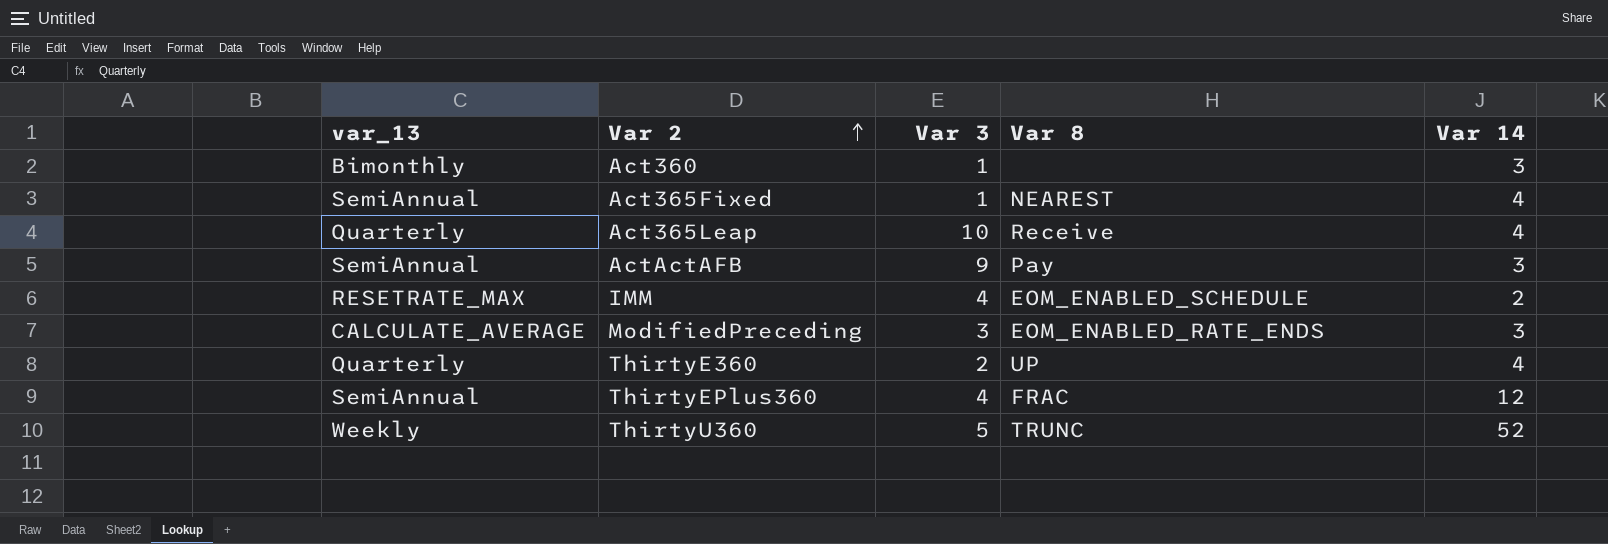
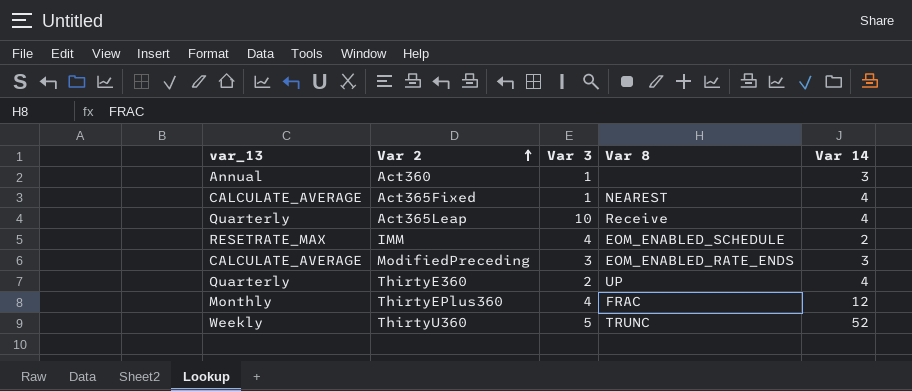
row ActActAFB: SemiAnnual | 9 | Pay | 3 -> none
Act360 | var_13: Bimonthly -> Annual
Act365Fixed | var_13: SemiAnnual -> CALCULATE_AVERAGE
ThirtyEPlus360 | var_13: SemiAnnual -> Monthly

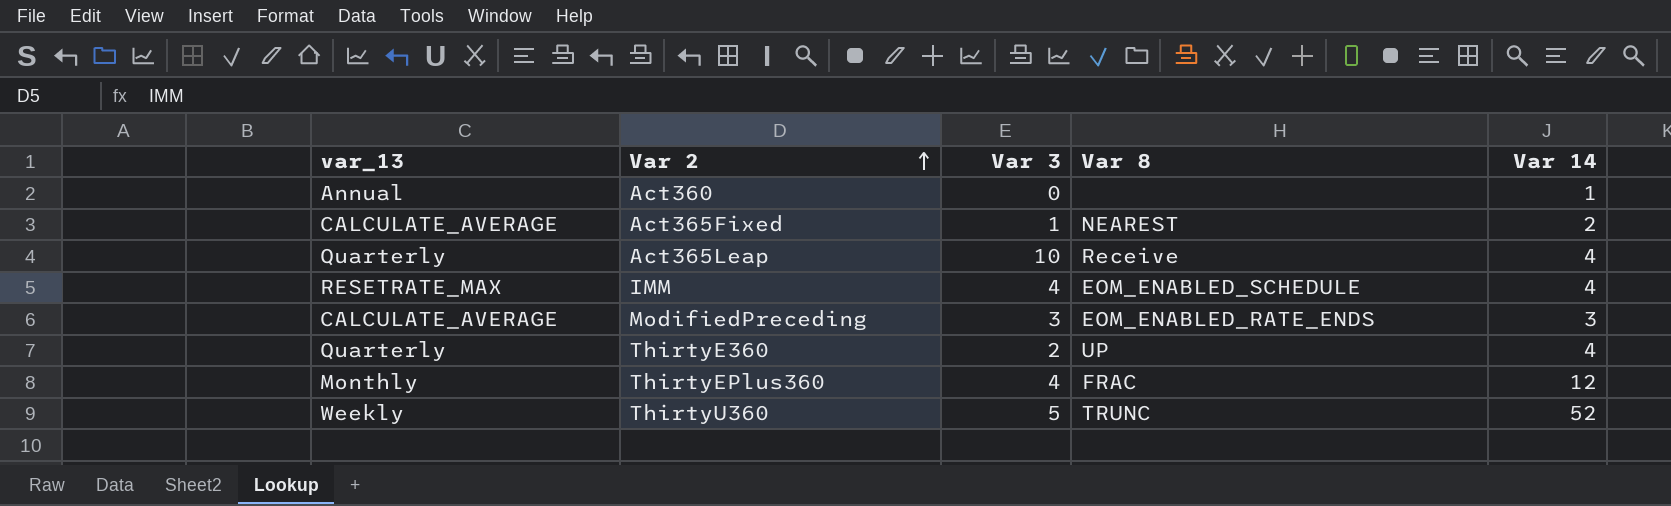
Act360 | Var 3: 1 -> 0
Act360 | Var 14: 3 -> 1
Act365Fixed | Var 14: 4 -> 2
IMM | Var 14: 2 -> 4

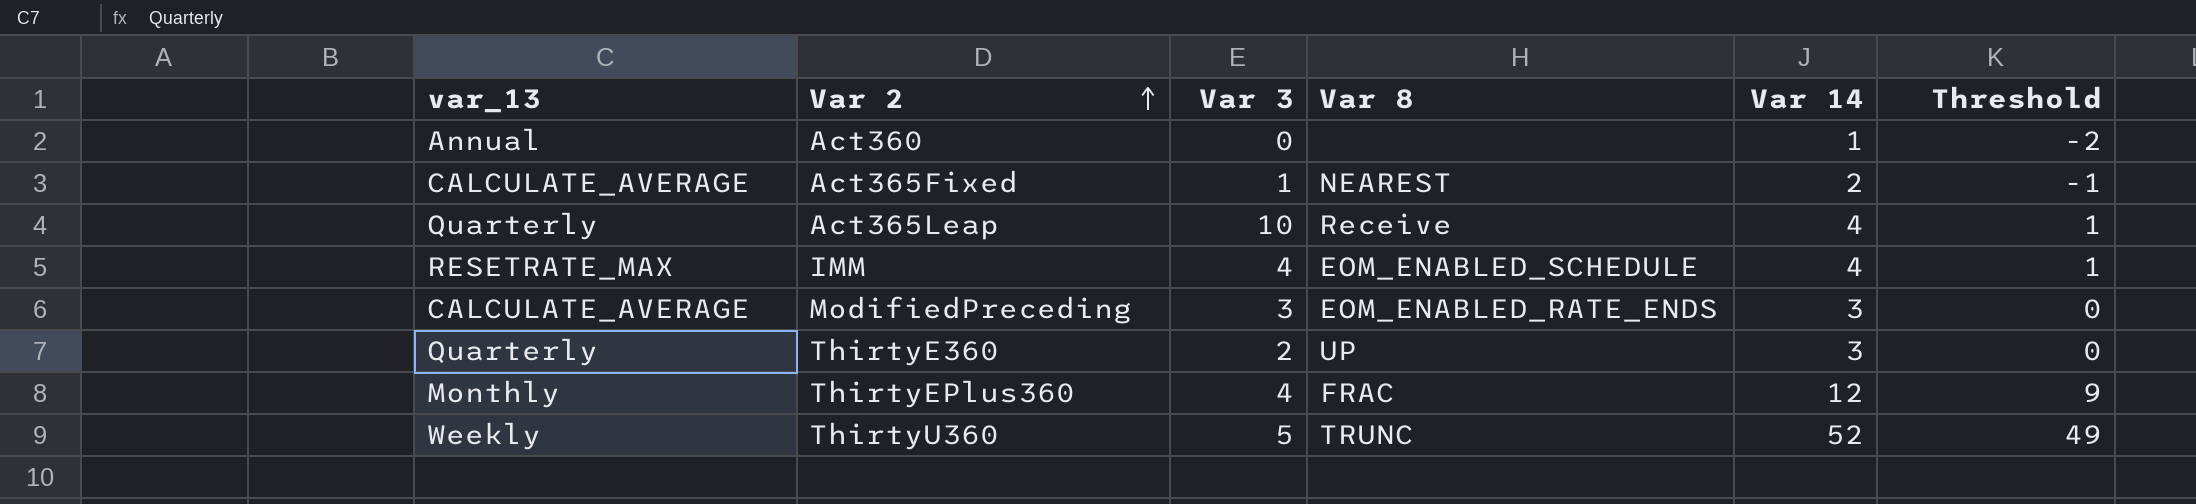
column Threshold | formula: none -> [Var 14] - 3
ThirtyE360 | Var 14: 4 -> 3

